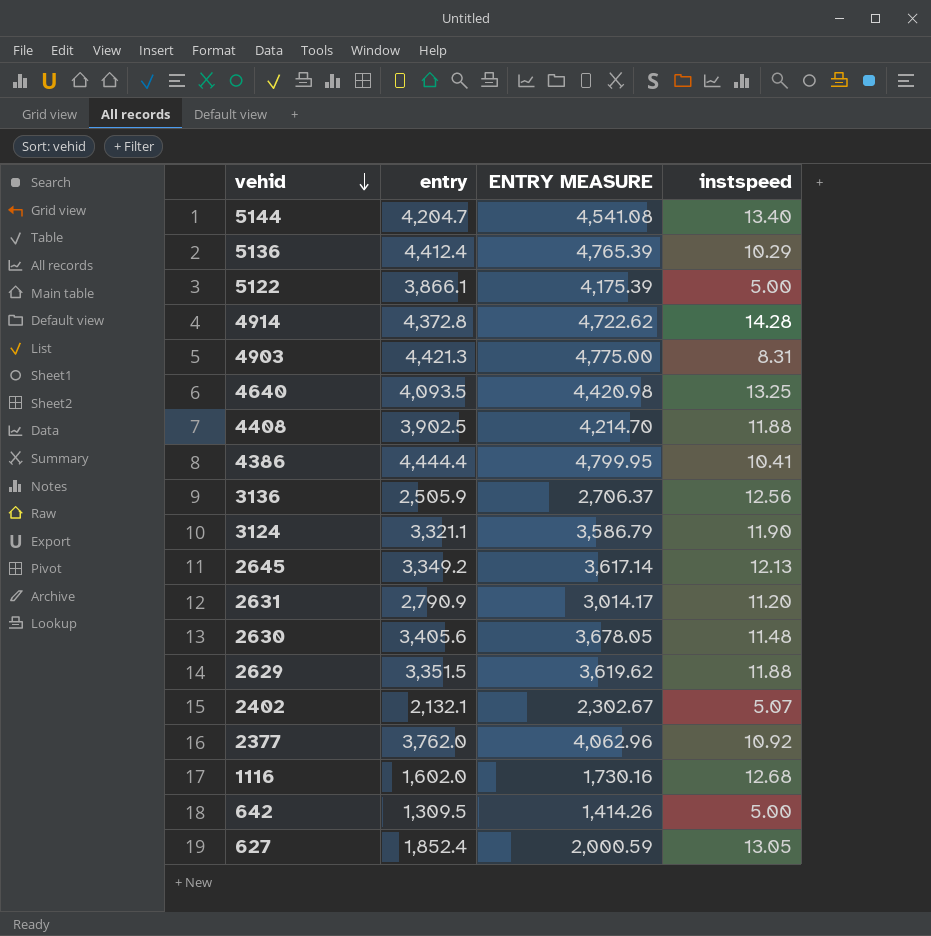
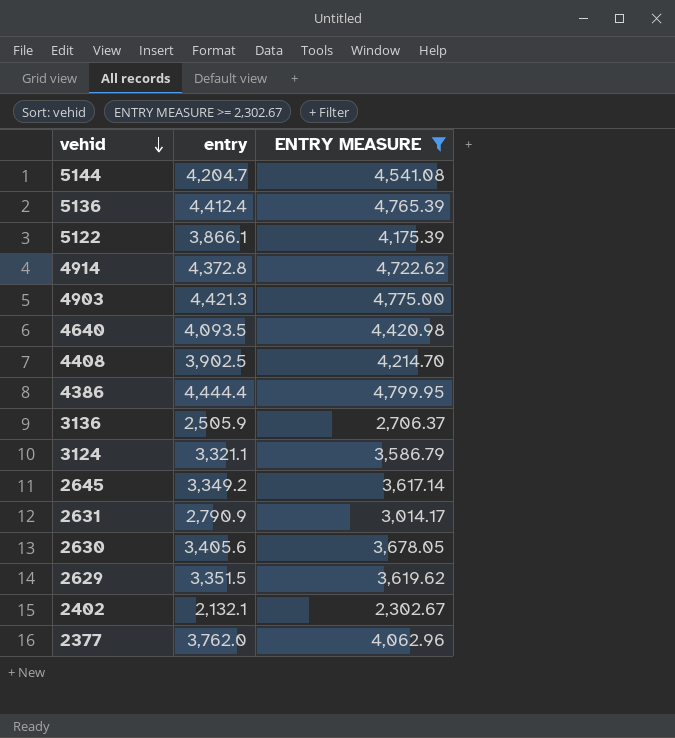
filter: none -> ENTRY MEASURE >= 2,302.67
column instspeed | position: 4 -> none

